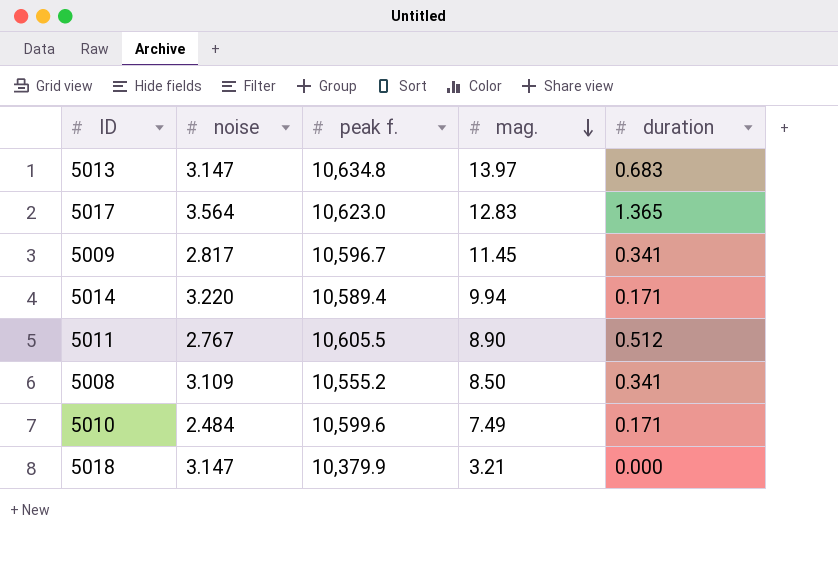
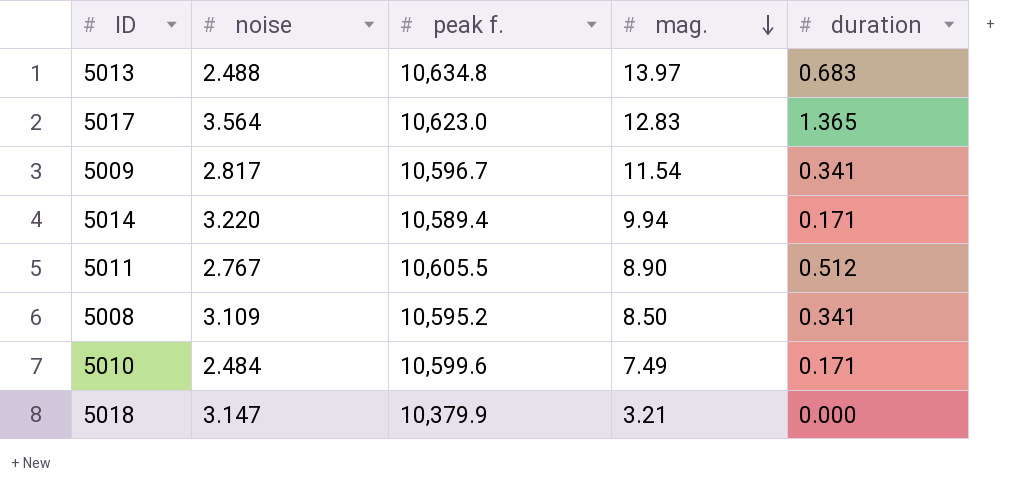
5013 | noise: 3.147 -> 2.488
5009 | mag.: 11.45 -> 11.54
5008 | peak f.: 10,555.2 -> 10,595.2

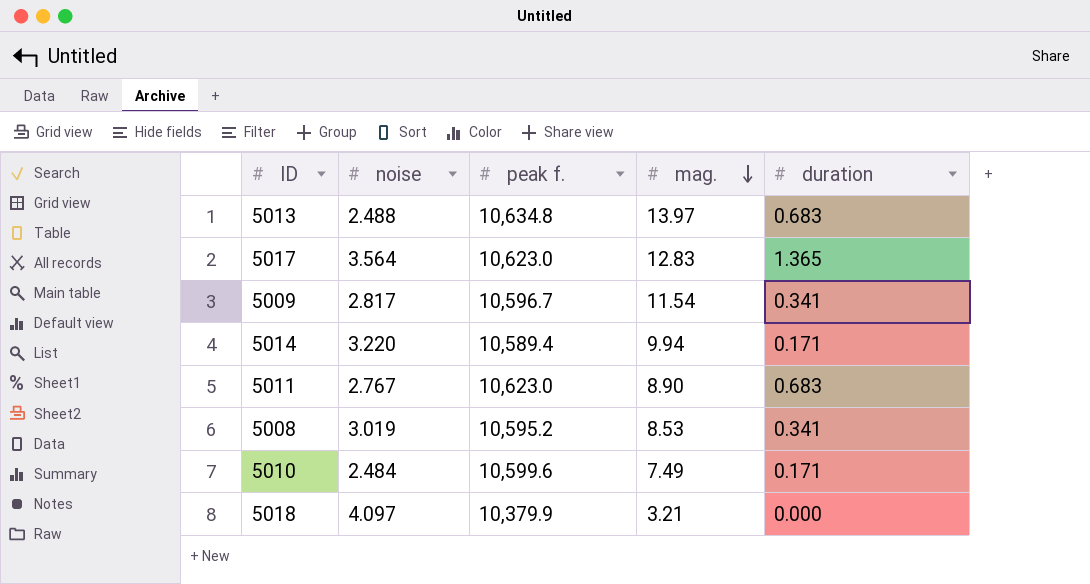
5011 | peak f.: 10,605.5 -> 10,623.0
5011 | duration: 0.512 -> 0.683
5008 | noise: 3.109 -> 3.019
5008 | mag.: 8.50 -> 8.53
5018 | noise: 3.147 -> 4.097

